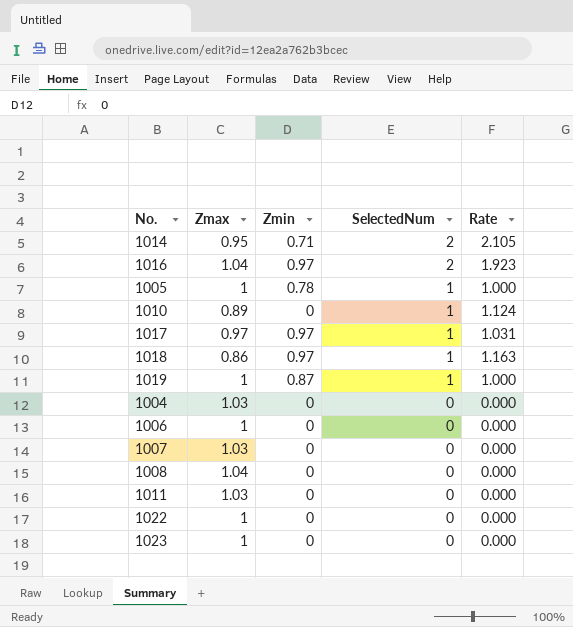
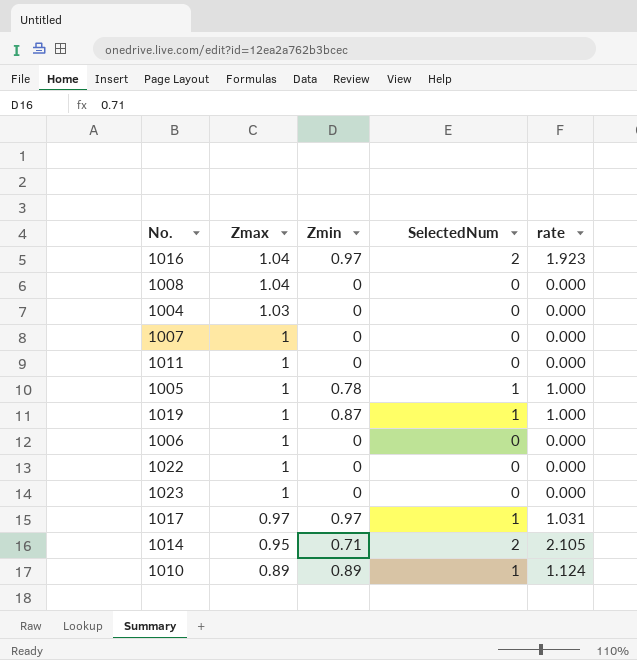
row order: SelectedNum descending -> Zmax descending
column name: Rate -> rate
row 1018: 0.86 | 0.97 | 1 | 1.163 -> none
1007 | Zmax: 1.03 -> 1
1011 | Zmax: 1.03 -> 1
1010 | Zmin: 0 -> 0.89

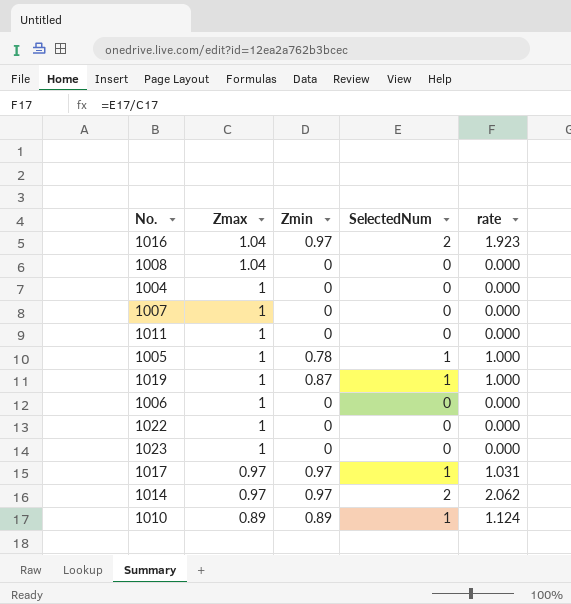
1004 | Zmax: 1.03 -> 1
1014 | Zmax: 0.95 -> 0.97
1014 | Zmin: 0.71 -> 0.97
1014 | rate: 2.105 -> 2.062

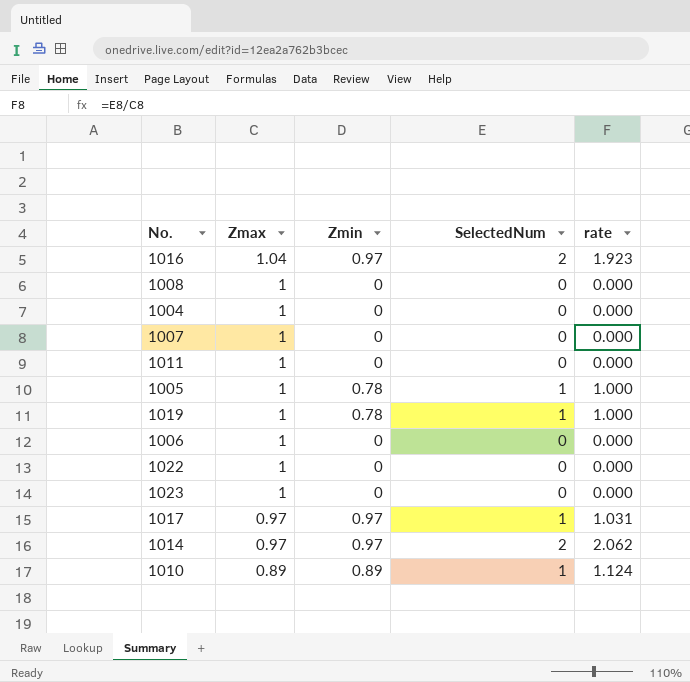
1008 | Zmax: 1.04 -> 1
1019 | Zmin: 0.87 -> 0.78

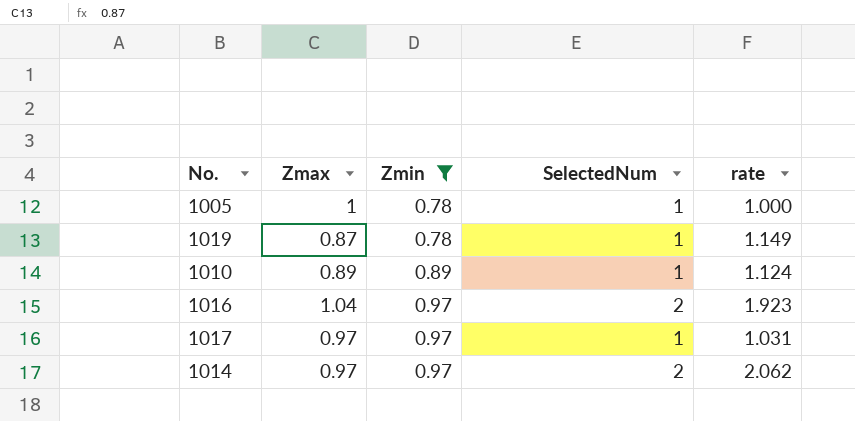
filter: none -> Zmin != 0
row order: Zmax descending -> Zmin ascending
1019 | Zmax: 1 -> 0.87
1019 | rate: 1.000 -> 1.149

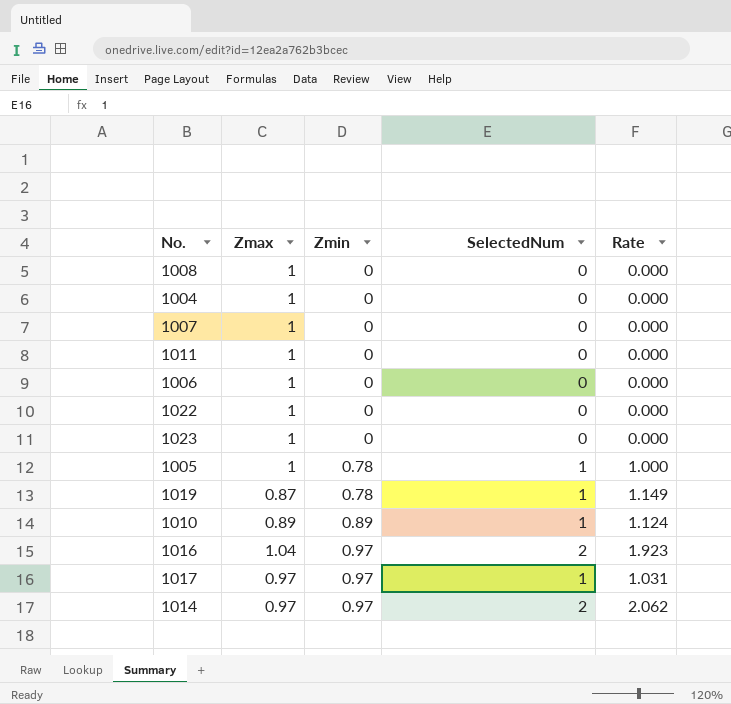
filter: Zmin != 0 -> none
column name: rate -> Rate

